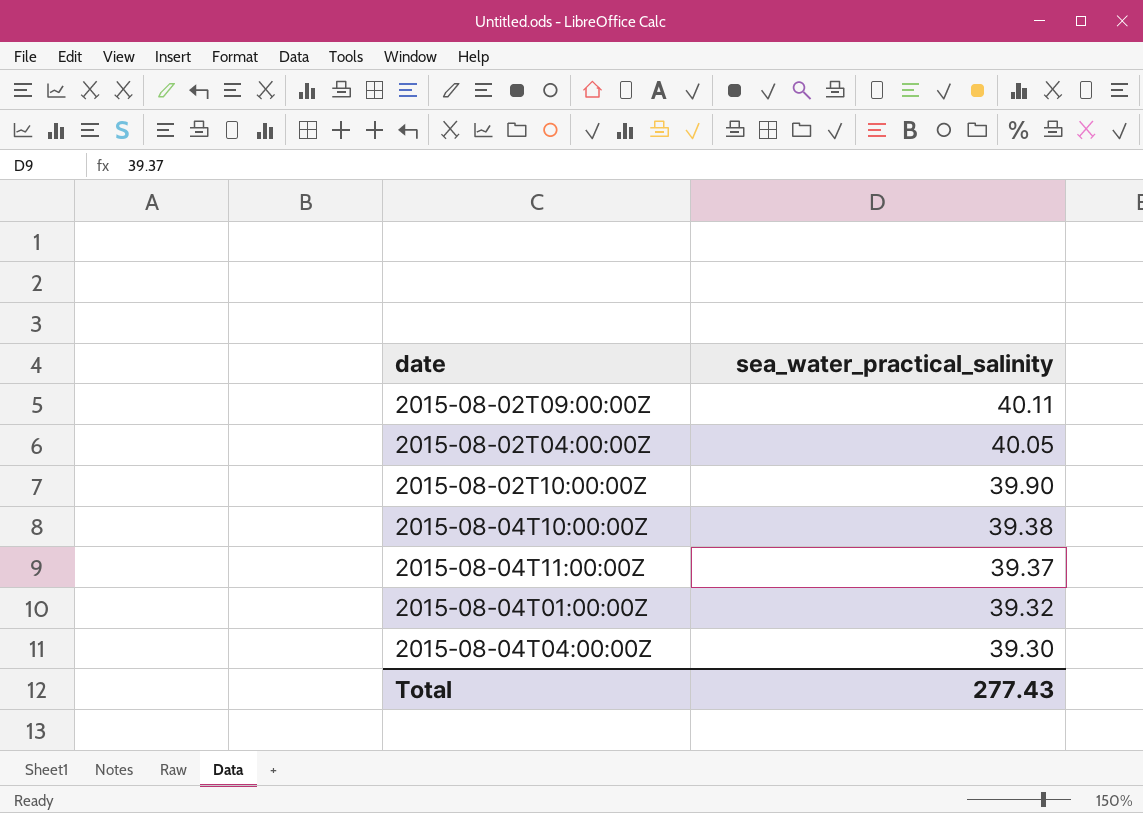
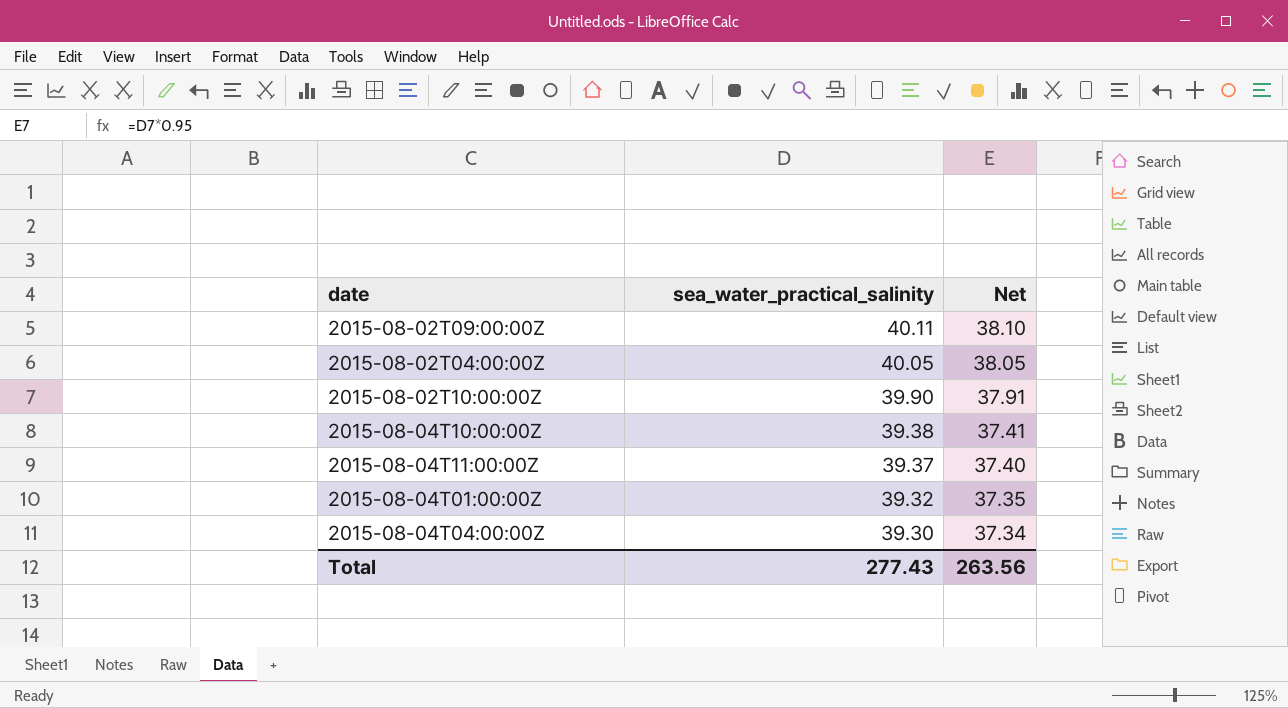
column Net | formula: none -> [sea_water_practical_salinity] * 0.95

